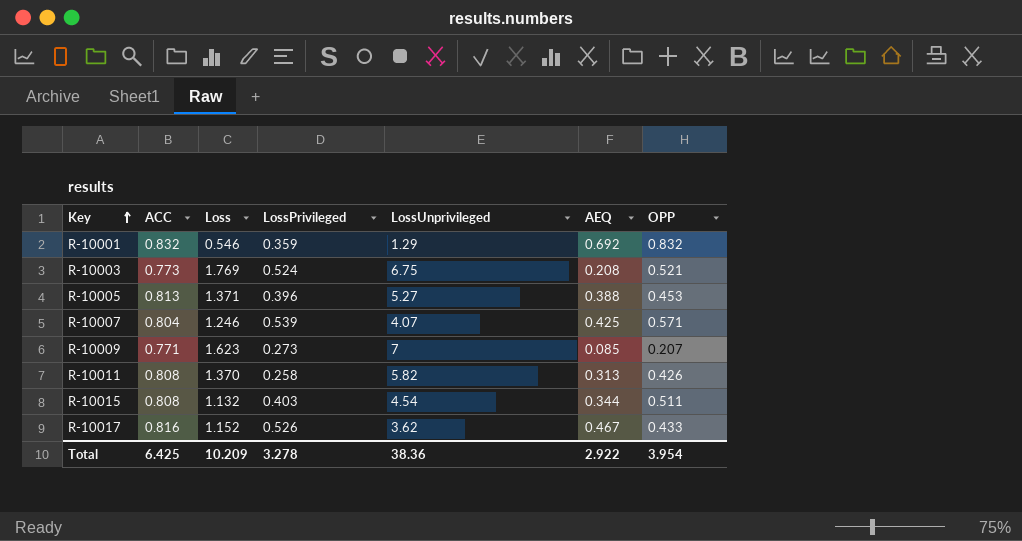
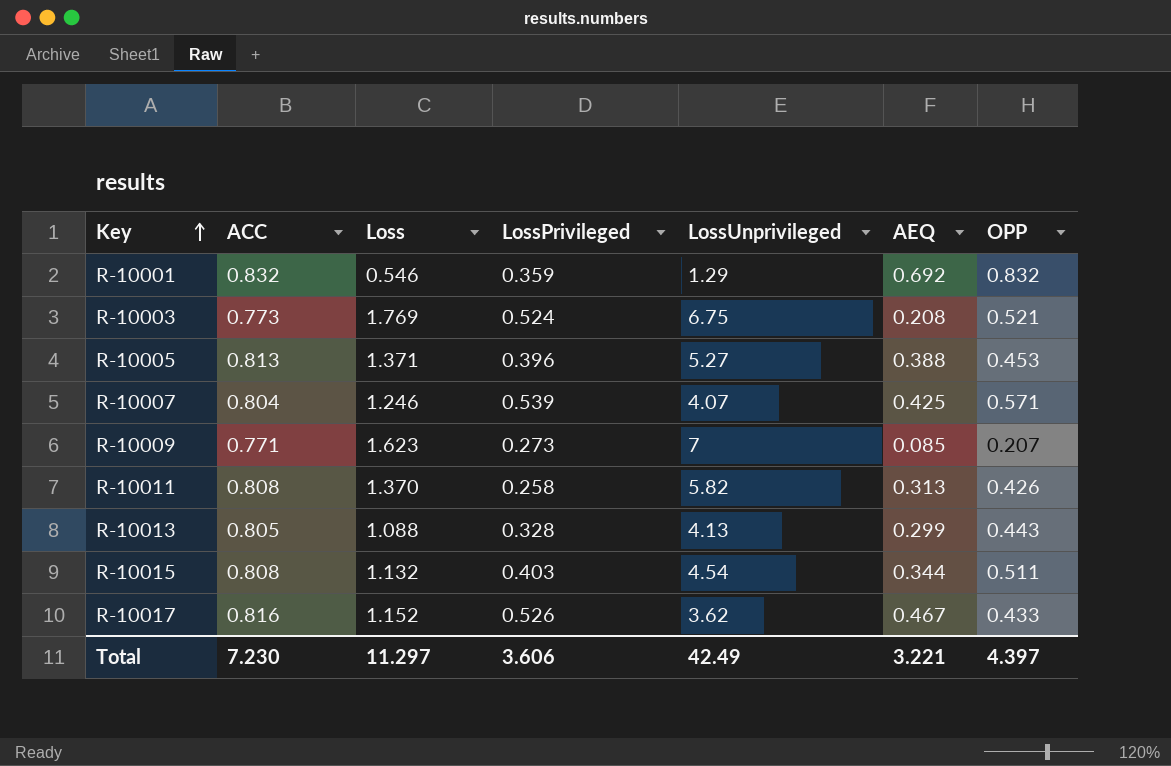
row R-10013: none -> 0.805 | 1.088 | 0.328 | 4.13 | 0.299 | 0.443
Total | ACC: 6.425 -> 7.230
Total | Loss: 10.209 -> 11.297
Total | LossPrivileged: 3.278 -> 3.606
Total | LossUnprivileged: 38.36 -> 42.49
Total | AEQ: 2.922 -> 3.221
Total | OPP: 3.954 -> 4.397

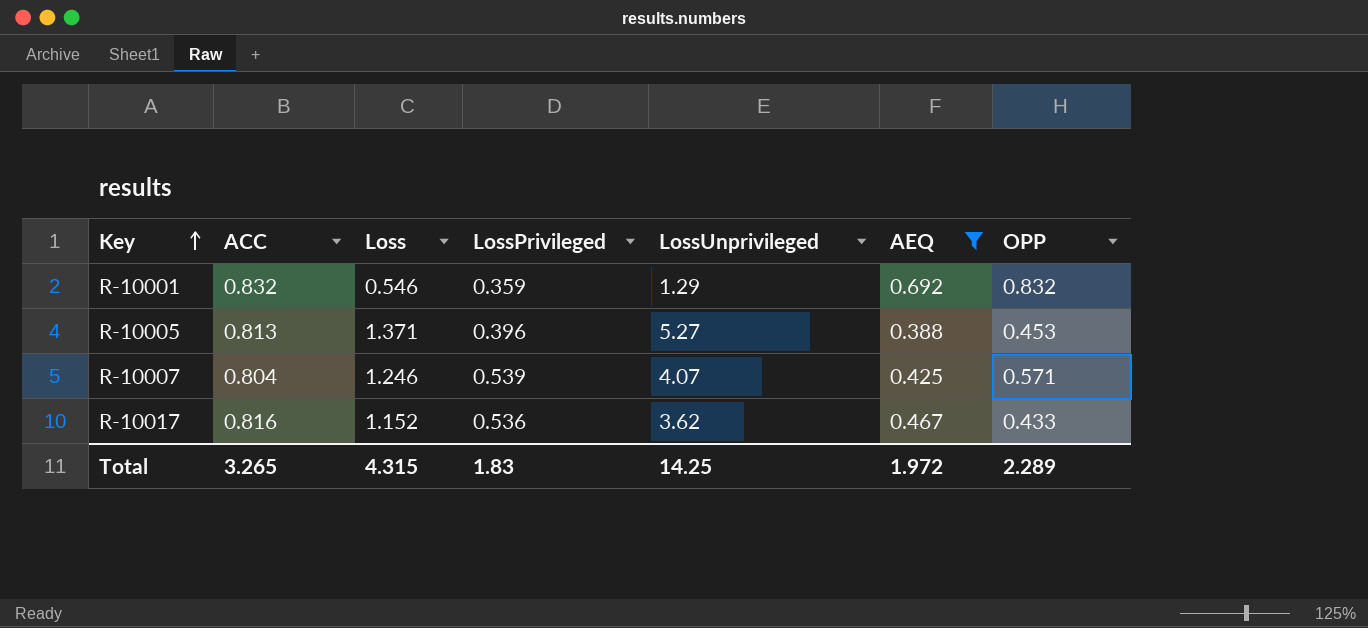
filter: none -> AEQ >= 0.388
R-10017 | LossPrivileged: 0.526 -> 0.536
Total | ACC: 7.230 -> 3.265
Total | Loss: 11.297 -> 4.315
Total | LossPrivileged: 3.606 -> 1.83
Total | LossUnprivileged: 42.49 -> 14.25
Total | AEQ: 3.221 -> 1.972
Total | OPP: 4.397 -> 2.289

